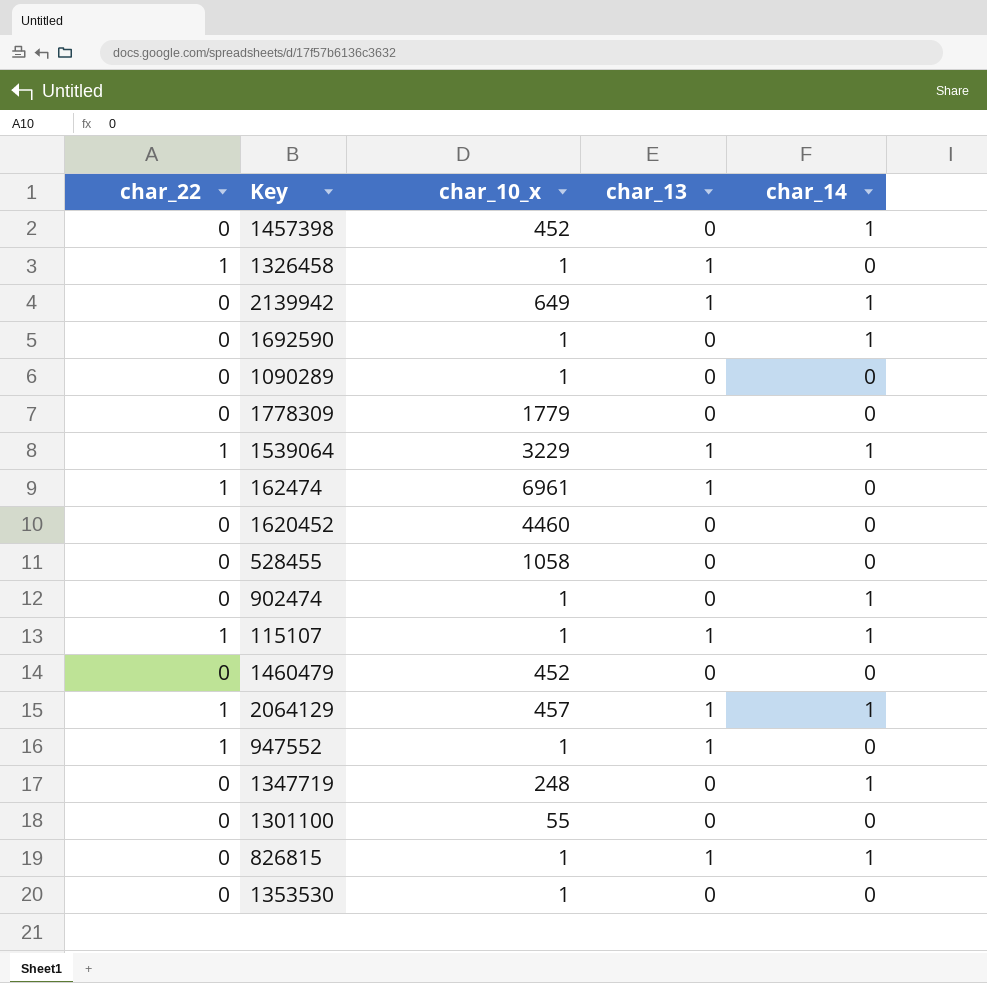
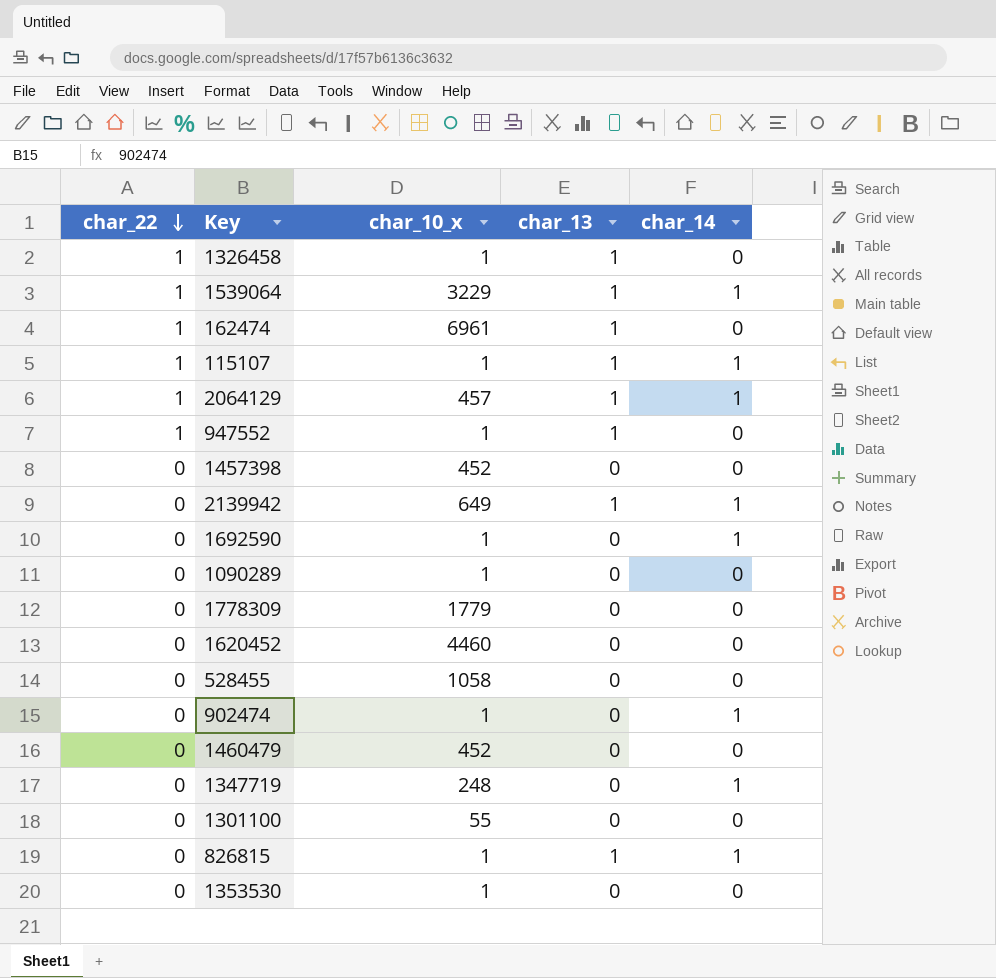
row order: none -> char_22 descending
1457398 | char_14: 1 -> 0

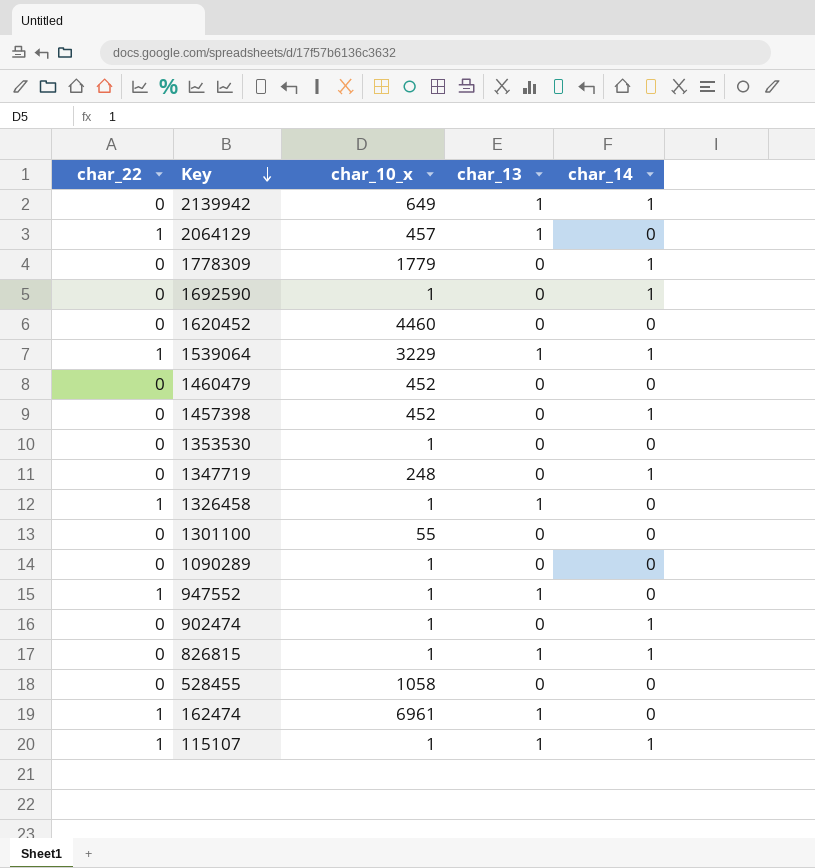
row order: char_22 descending -> Key descending
2064129 | char_14: 1 -> 0
1778309 | char_14: 0 -> 1
1457398 | char_14: 0 -> 1

